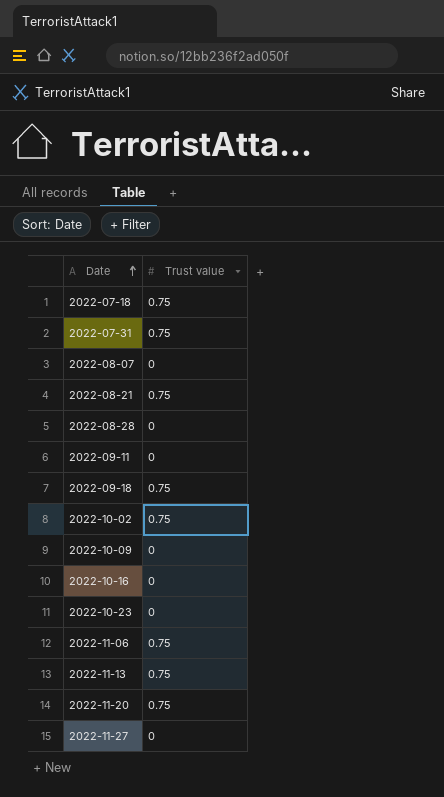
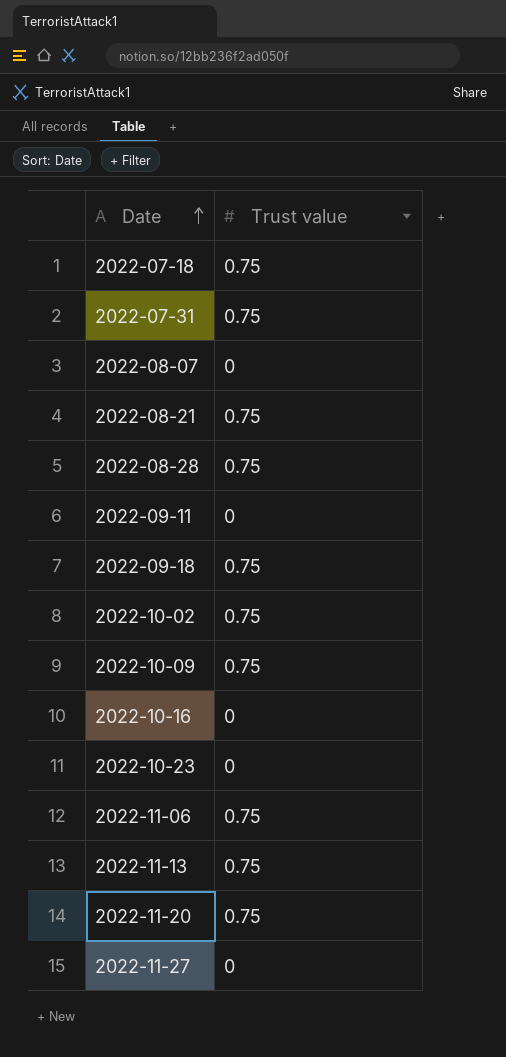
2022-08-28 | Trust value: 0 -> 0.75
2022-10-09 | Trust value: 0 -> 0.75

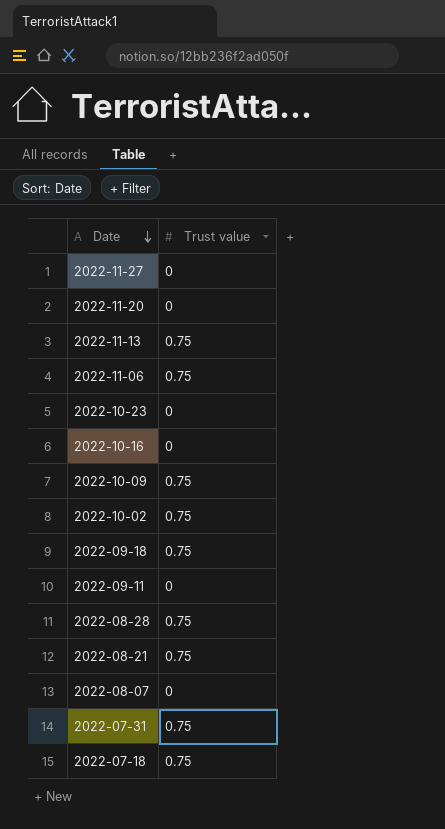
row order: Date ascending -> Date descending
2022-11-20 | Trust value: 0.75 -> 0

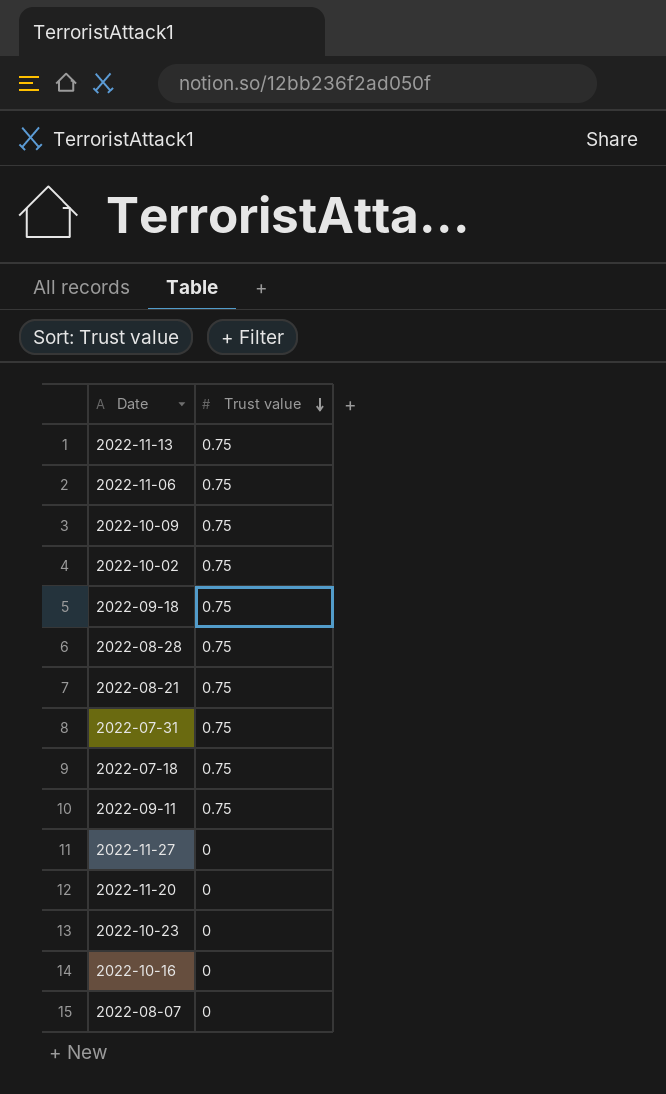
row order: Date descending -> Trust value descending
2022-09-11 | Trust value: 0 -> 0.75

